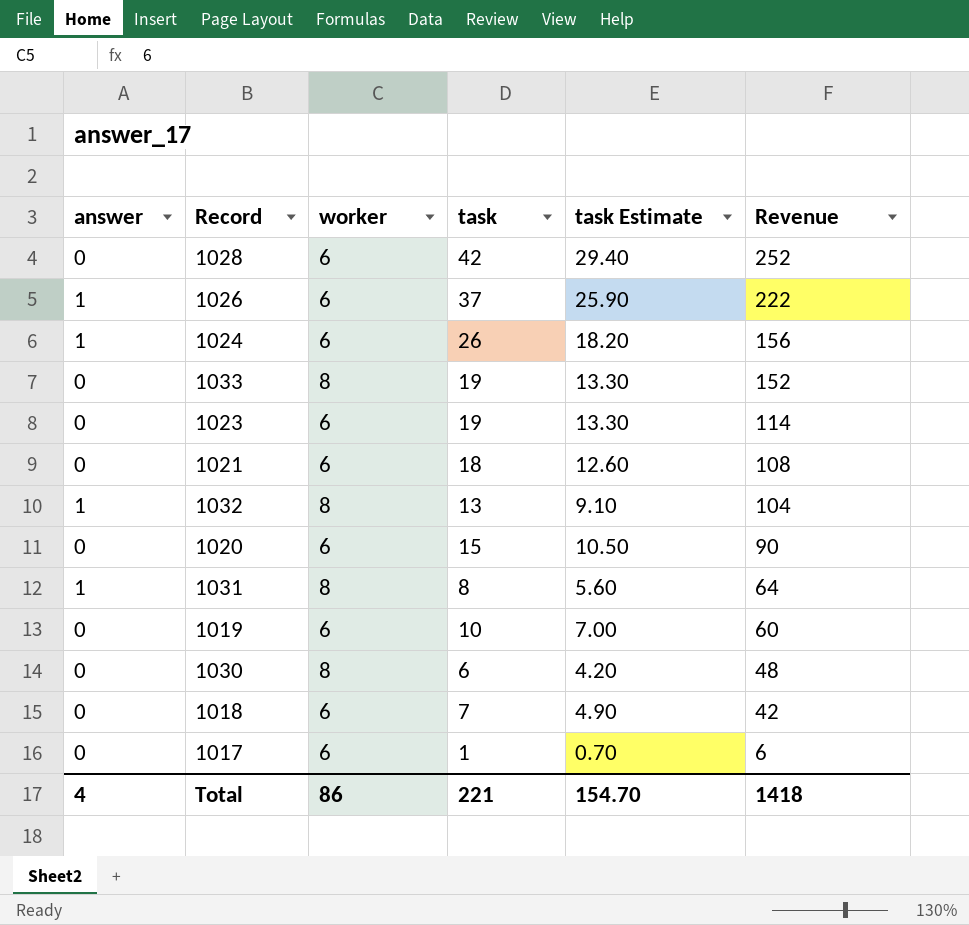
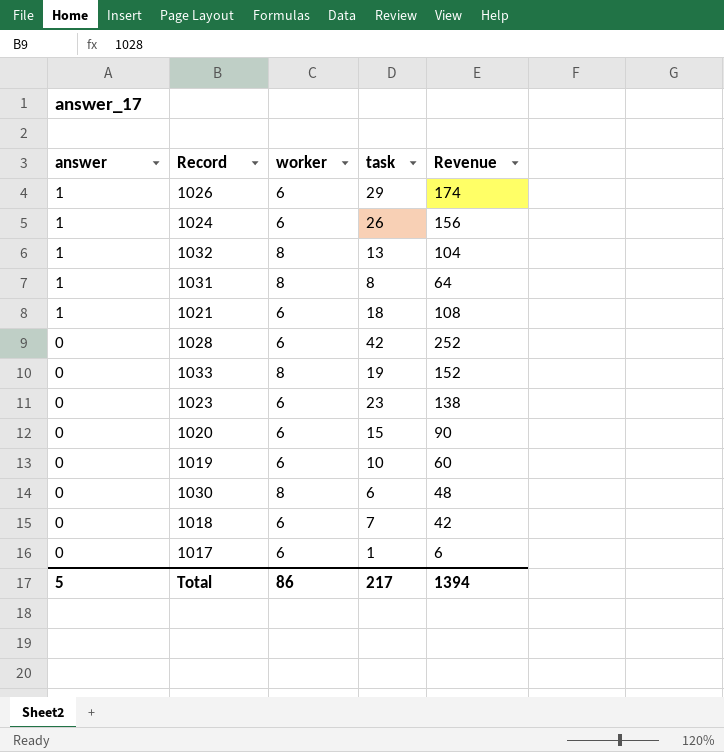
row order: Revenue descending -> answer descending
column task Estimate | formula: [task] * 0.7 -> none
1026 | task: 37 -> 29
1026 | Revenue: 222 -> 174
1021 | answer: 0 -> 1
1023 | task: 19 -> 23
1023 | Revenue: 114 -> 138
Total | answer: 4 -> 5
Total | task: 221 -> 217
Total | Revenue: 1418 -> 1394

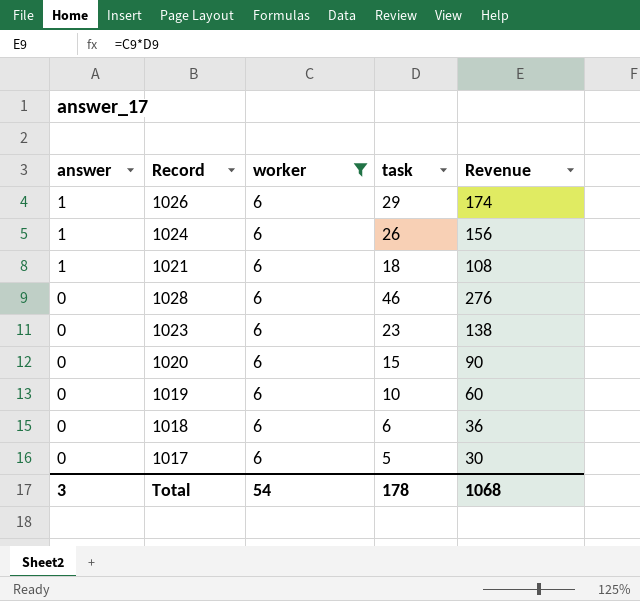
filter: none -> worker = 6
1028 | task: 42 -> 46
1028 | Revenue: 252 -> 276
1018 | task: 7 -> 6
1018 | Revenue: 42 -> 36
1017 | task: 1 -> 5
1017 | Revenue: 6 -> 30
Total | answer: 5 -> 3
Total | worker: 86 -> 54
Total | task: 217 -> 178
Total | Revenue: 1394 -> 1068

